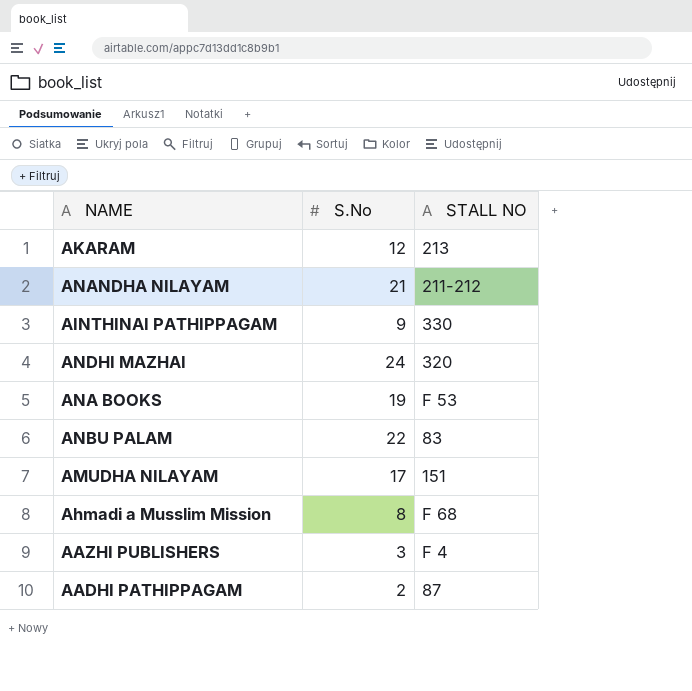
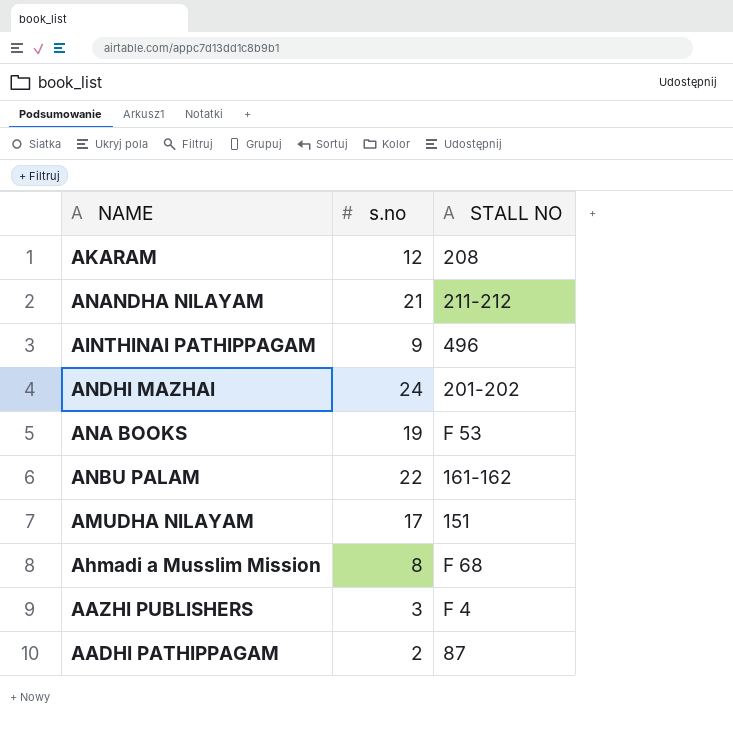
column name: S.No -> s.no
AKARAM | STALL NO: 213 -> 208
AINTHINAI PATHIPPAGAM | STALL NO: 330 -> 496
ANDHI MAZHAI | STALL NO: 320 -> 201-202
ANBU PALAM | STALL NO: 83 -> 161-162

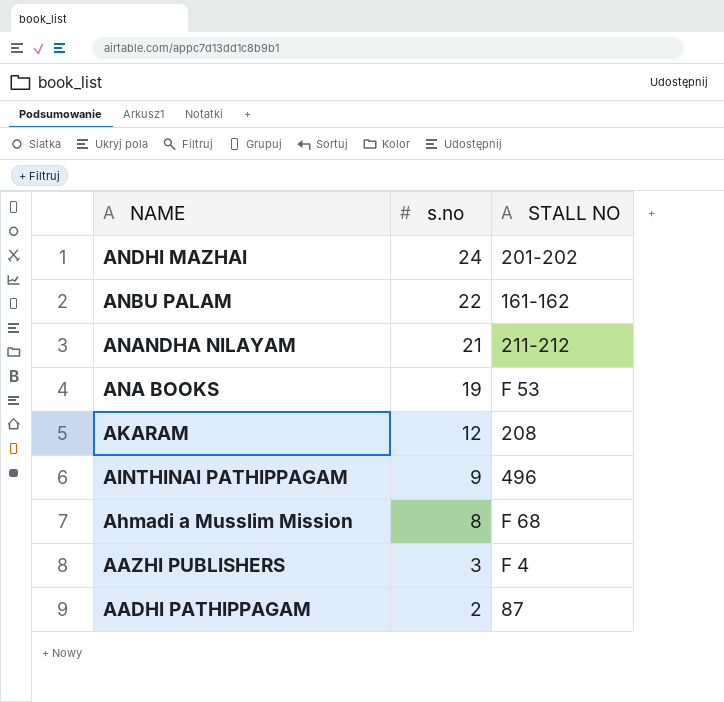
row order: none -> NAME descending
row AMUDHA NILAYAM: 17 | 151 -> none

